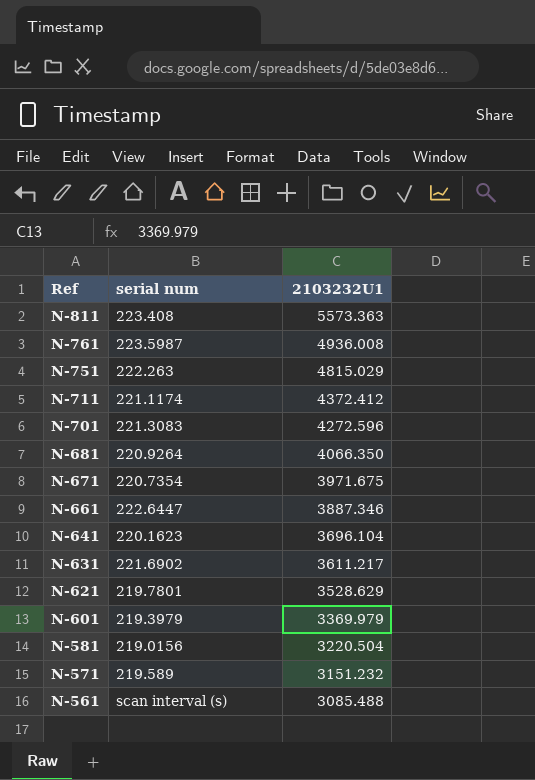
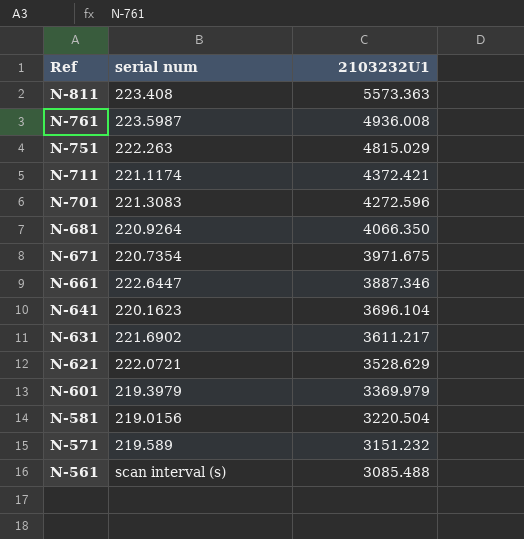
N-711 | 2103232U1: 4372.412 -> 4372.421
N-621 | serial num: 219.7801 -> 222.0721

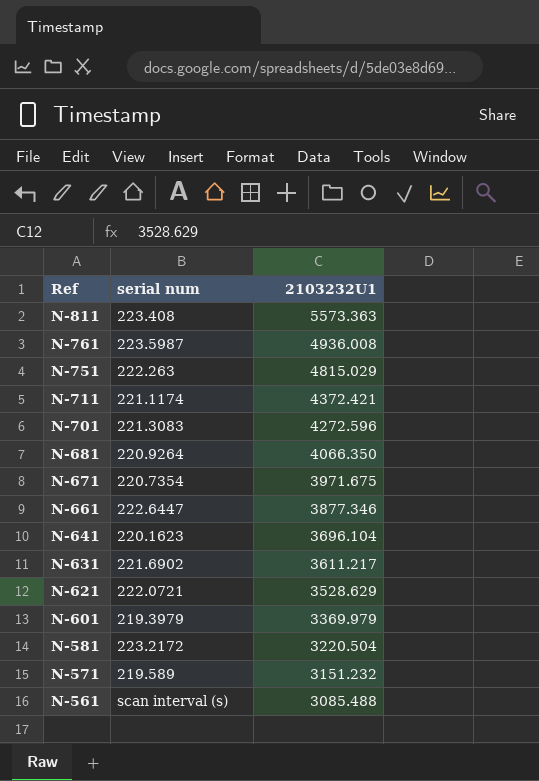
N-661 | 2103232U1: 3887.346 -> 3877.346
N-581 | serial num: 219.0156 -> 223.2172

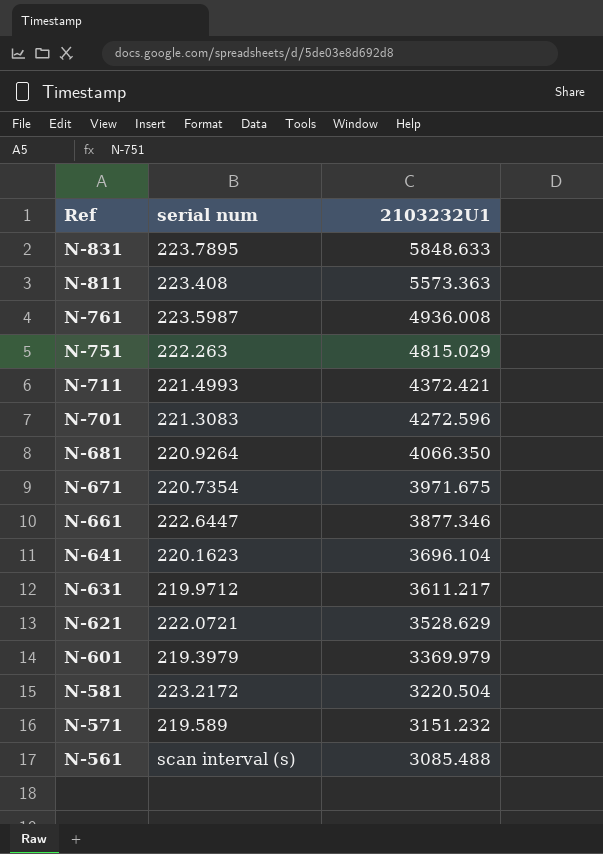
row N-831: none -> 223.7895 | 5848.633
N-711 | serial num: 221.1174 -> 221.4993
N-631 | serial num: 221.6902 -> 219.9712

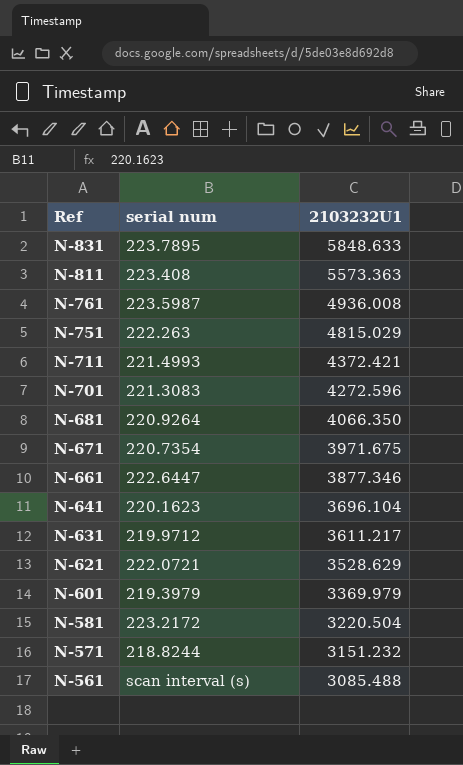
N-571 | serial num: 219.589 -> 218.8244

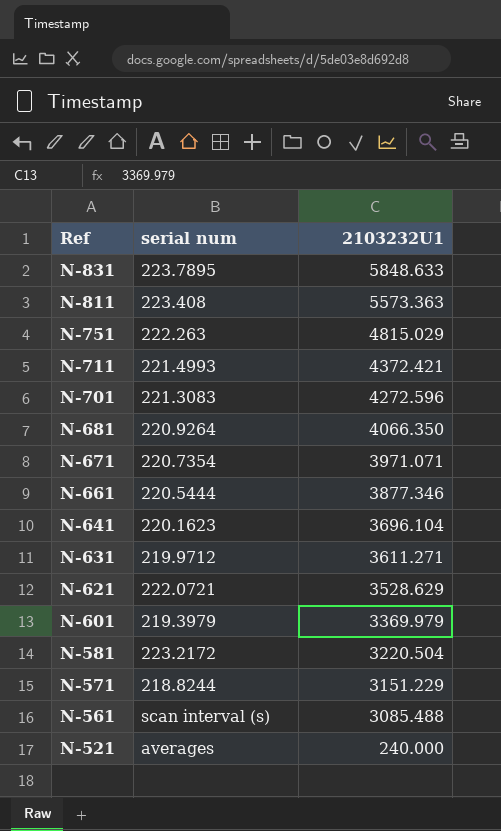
row N-761: 223.5987 | 4936.008 -> none
N-671 | 2103232U1: 3971.675 -> 3971.071
N-661 | serial num: 222.6447 -> 220.5444
N-631 | 2103232U1: 3611.217 -> 3611.271
N-571 | 2103232U1: 3151.232 -> 3151.229
row N-521: none -> averages | 240.000

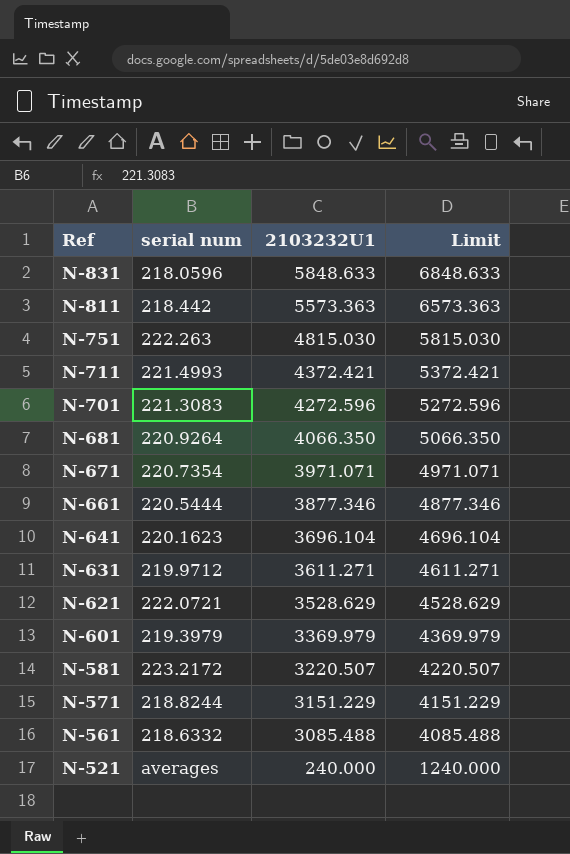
column Limit | formula: none -> [2103232U1] + 1000
N-831 | serial num: 223.7895 -> 218.0596
N-811 | serial num: 223.408 -> 218.442
N-751 | 2103232U1: 4815.029 -> 4815.030
N-581 | 2103232U1: 3220.504 -> 3220.507
N-561 | serial num: scan interval (s) -> 218.6332

